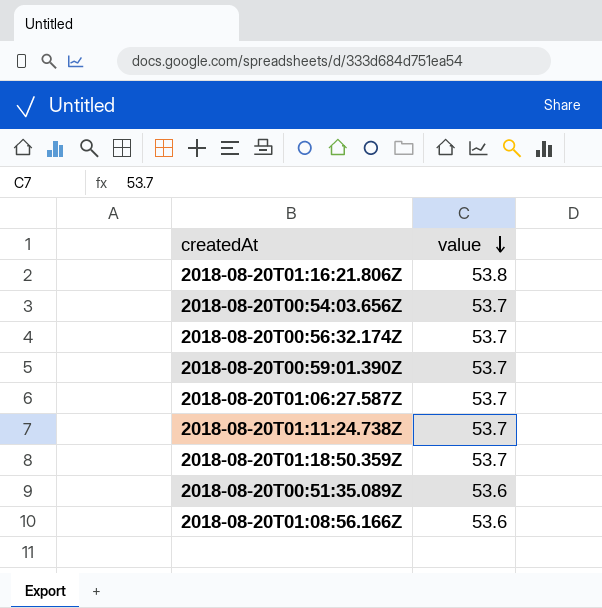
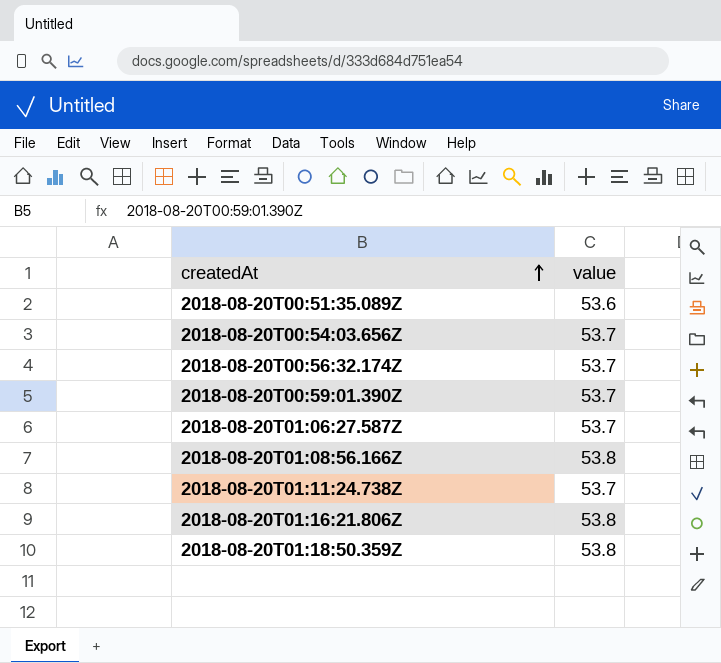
row order: value descending -> createdAt ascending
2018-08-20T01:08:56.166Z | value: 53.6 -> 53.8
2018-08-20T01:18:50.359Z | value: 53.7 -> 53.8

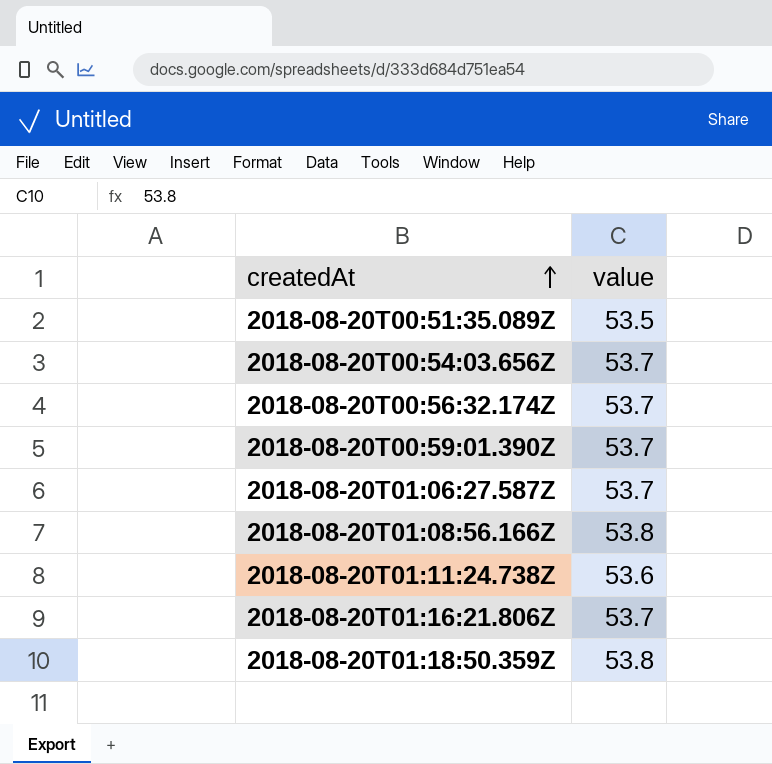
2018-08-20T00:51:35.089Z | value: 53.6 -> 53.5
2018-08-20T01:11:24.738Z | value: 53.7 -> 53.6
2018-08-20T01:16:21.806Z | value: 53.8 -> 53.7

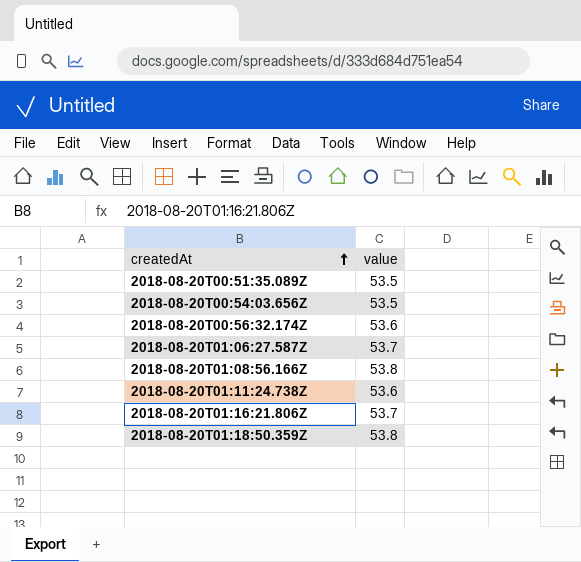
row 2018-08-20T00:59:01.390Z: 53.7 -> none
2018-08-20T00:54:03.656Z | value: 53.7 -> 53.5
2018-08-20T00:56:32.174Z | value: 53.7 -> 53.6

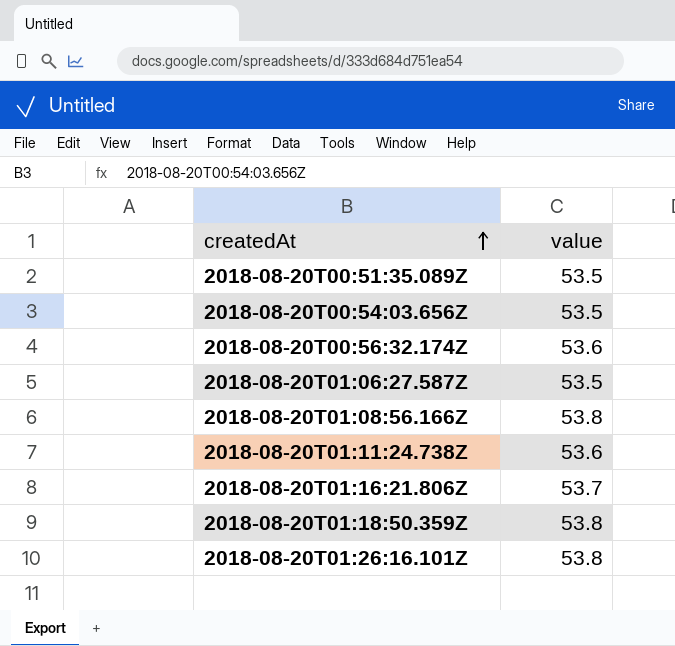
2018-08-20T01:06:27.587Z | value: 53.7 -> 53.5
row 2018-08-20T01:26:16.101Z: none -> 53.8

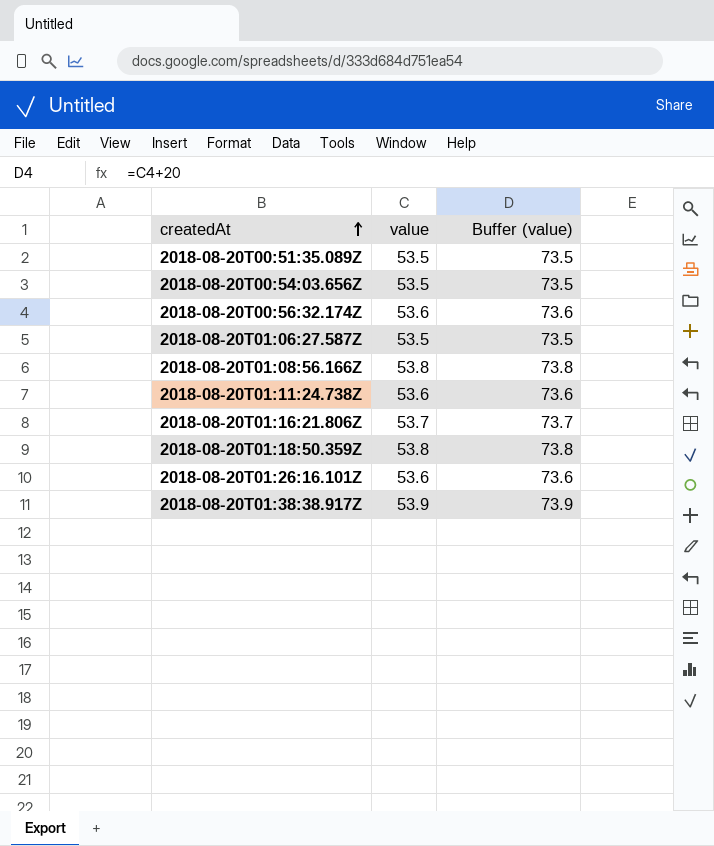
column Buffer (value) | formula: none -> [value] + 20
2018-08-20T01:26:16.101Z | value: 53.8 -> 53.6
row 2018-08-20T01:38:38.917Z: none -> 53.9 | 73.9

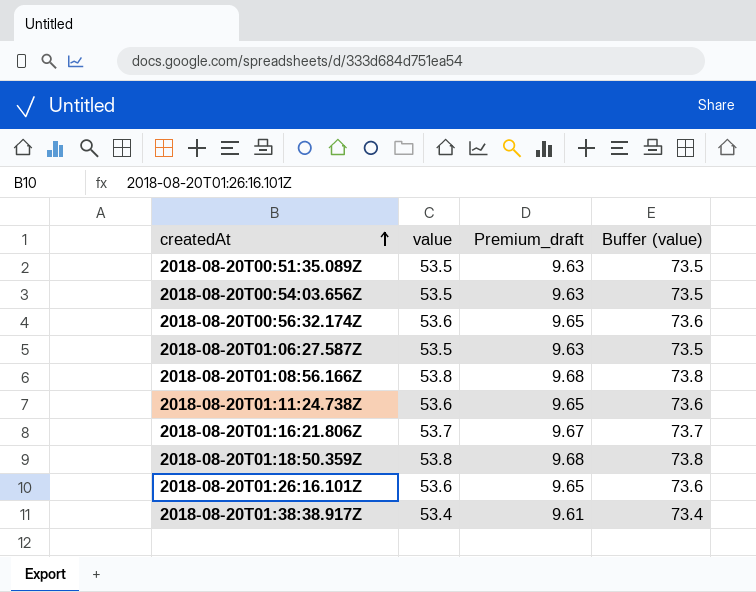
column Premium_draft | formula: none -> [value] * 0.18
2018-08-20T01:38:38.917Z | value: 53.9 -> 53.4
2018-08-20T01:38:38.917Z | Buffer (value): 73.9 -> 73.4

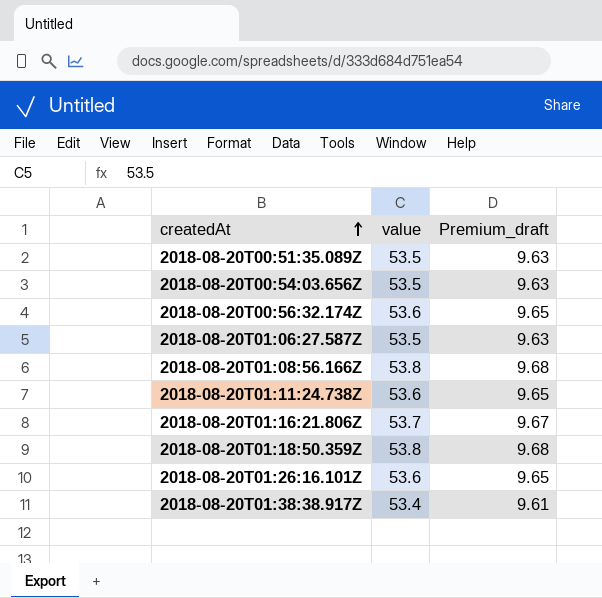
column Buffer (value) | formula: [value] + 20 -> none

